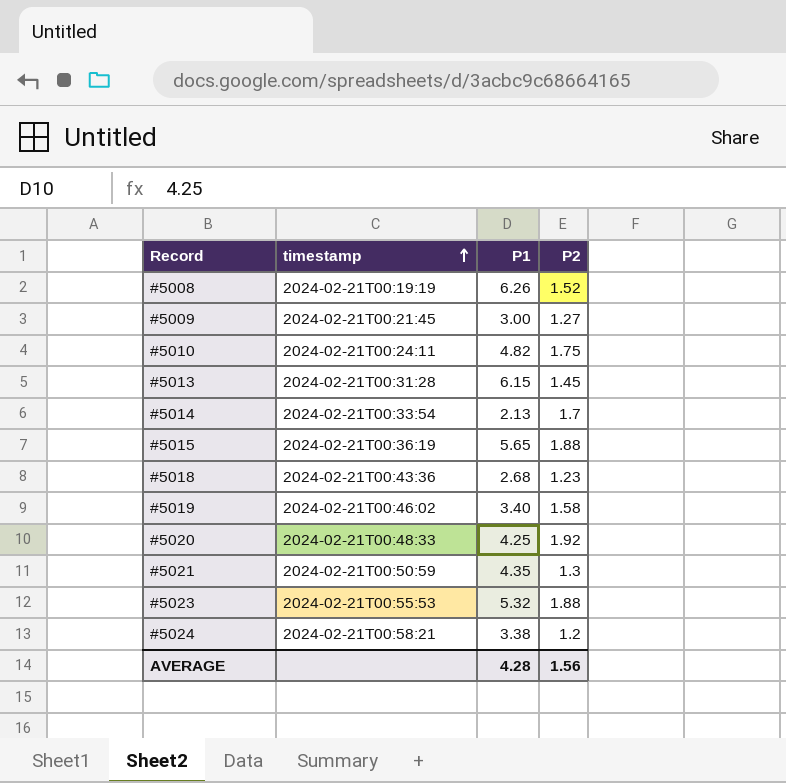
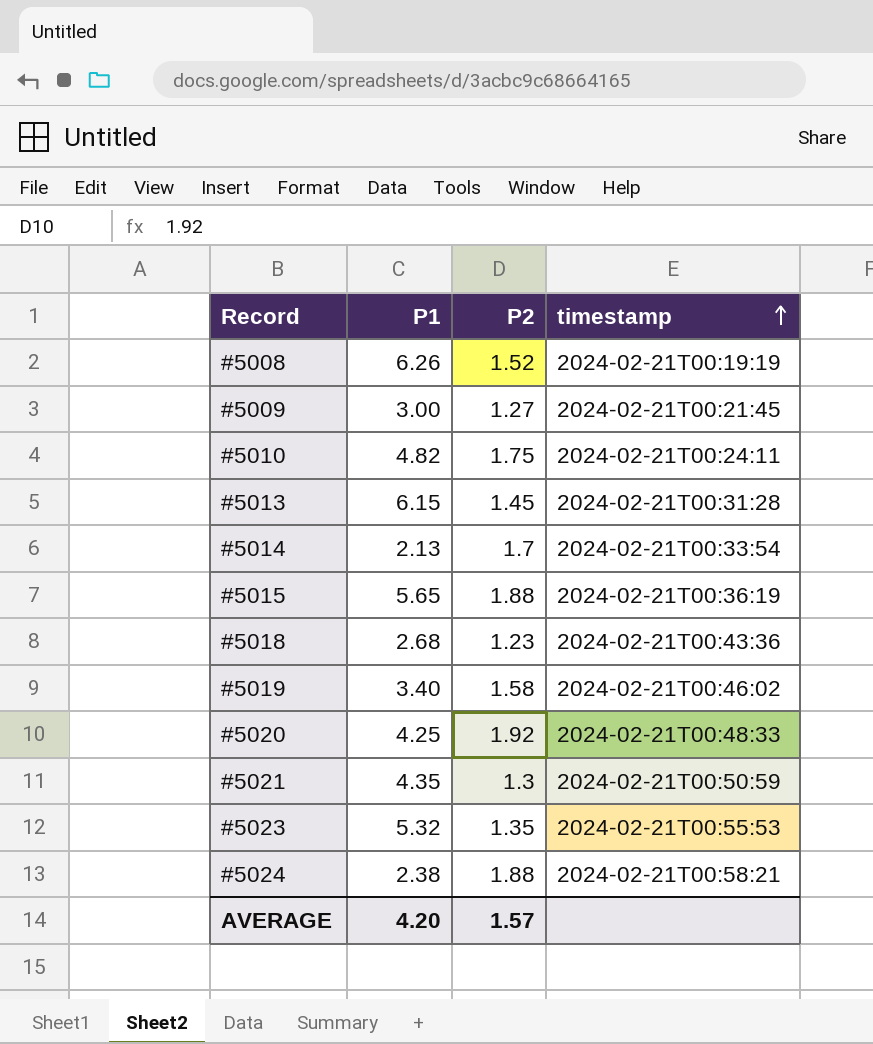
column timestamp | position: 2 -> 4
#5023 | P2: 1.88 -> 1.35
#5024 | P1: 3.38 -> 2.38
#5024 | P2: 1.2 -> 1.88
AVERAGE | P1: 4.28 -> 4.20
AVERAGE | P2: 1.56 -> 1.57

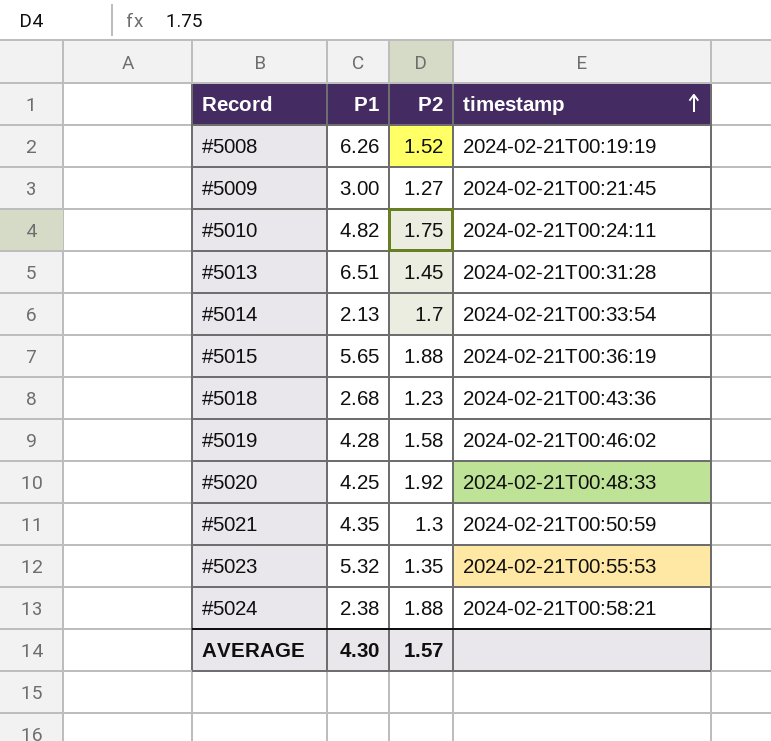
#5013 | P1: 6.15 -> 6.51
#5019 | P1: 3.40 -> 4.28
AVERAGE | P1: 4.20 -> 4.30

